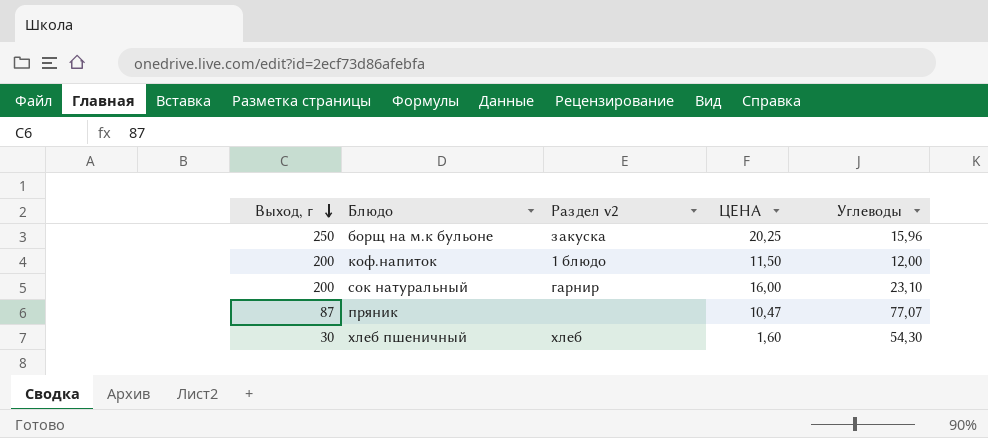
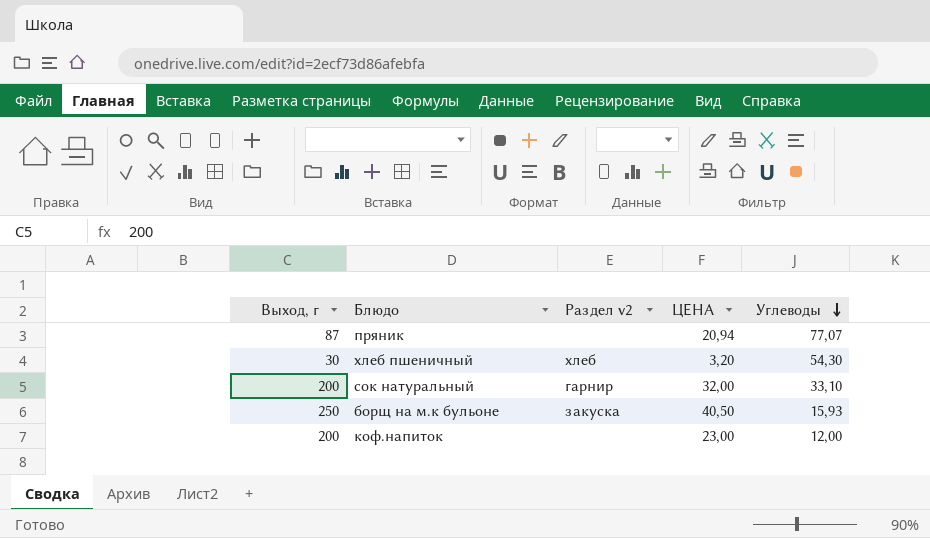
row order: Выход, г descending -> Углеводы descending
пряник | ЦЕНА: 10,47 -> 20,94
хлеб пшеничный | ЦЕНА: 1,60 -> 3,20
сок натуральный | ЦЕНА: 16,00 -> 32,00
сок натуральный | Углеводы: 23,10 -> 33,10
борщ на м.к бульоне | ЦЕНА: 20,25 -> 40,50
борщ на м.к бульоне | Углеводы: 15,96 -> 15,93
коф.напиток | Раздел v2: 1 блюдо -> none
коф.напиток | ЦЕНА: 11,50 -> 23,00

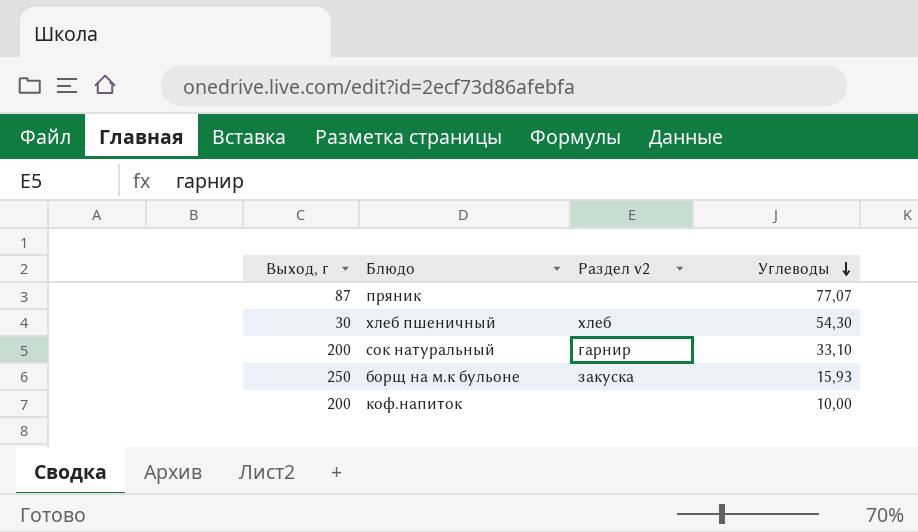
column ЦЕНА | position: 4 -> none
коф.напиток | Углеводы: 12,00 -> 10,00

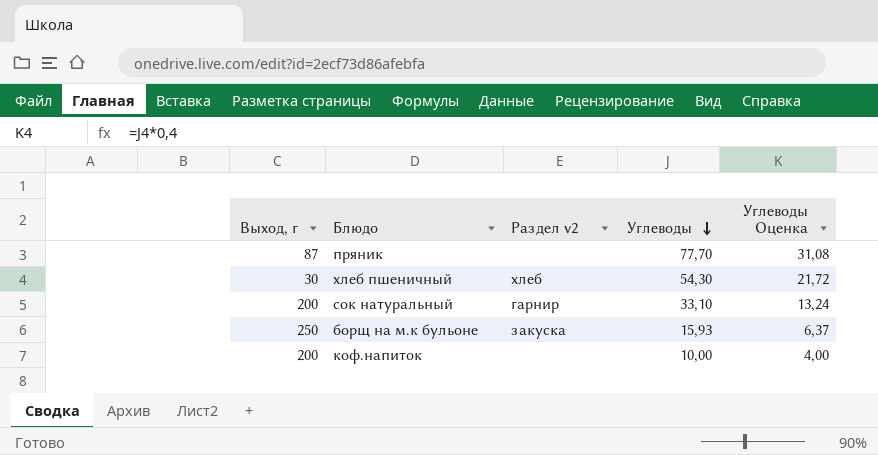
column Углеводы Оценка | formula: none -> [Углеводы] * 0,4
пряник | Углеводы: 77,07 -> 77,70

